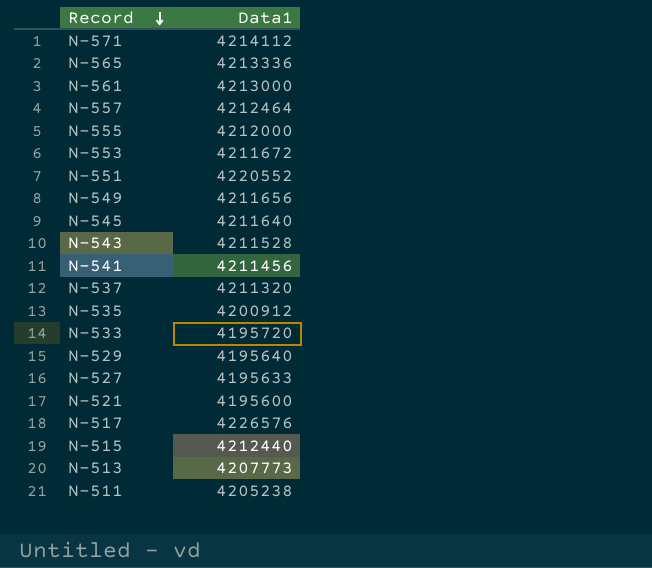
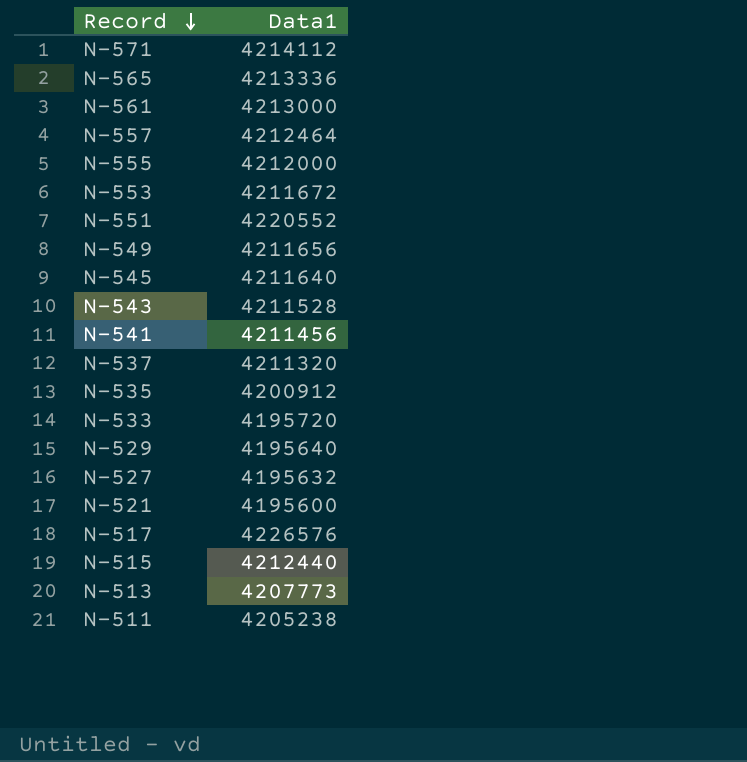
N-527 | Data1: 4195633 -> 4195632

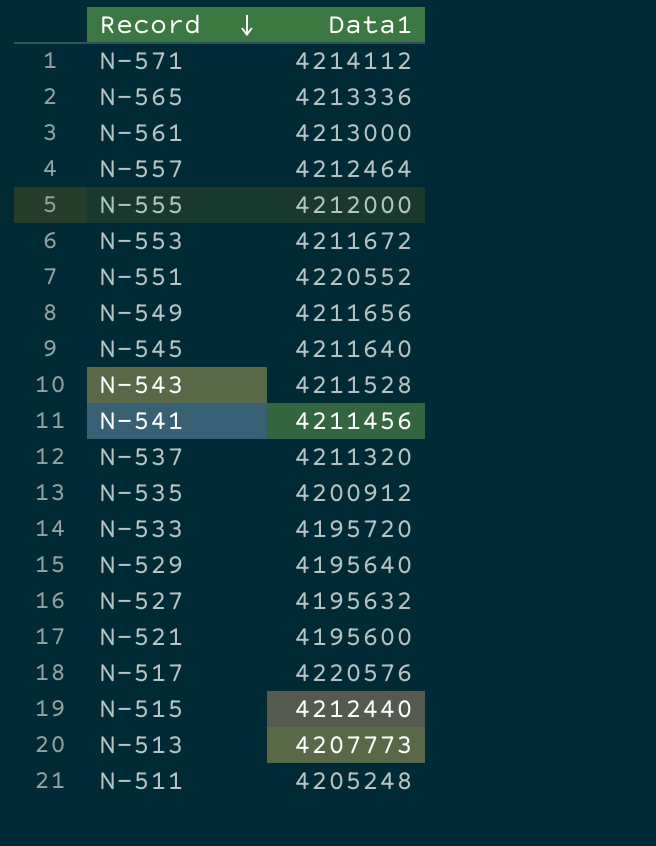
N-517 | Data1: 4226576 -> 4220576
N-511 | Data1: 4205238 -> 4205248

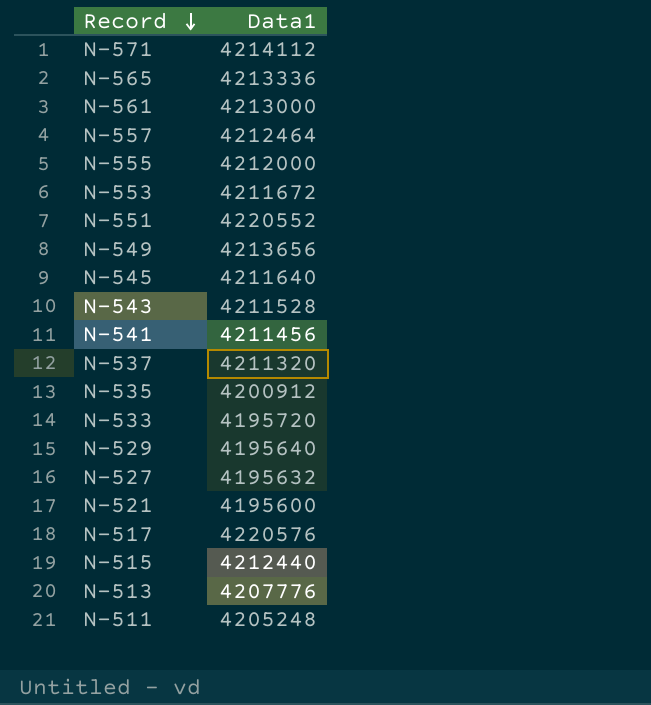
N-549 | Data1: 4211656 -> 4213656
N-513 | Data1: 4207773 -> 4207776

